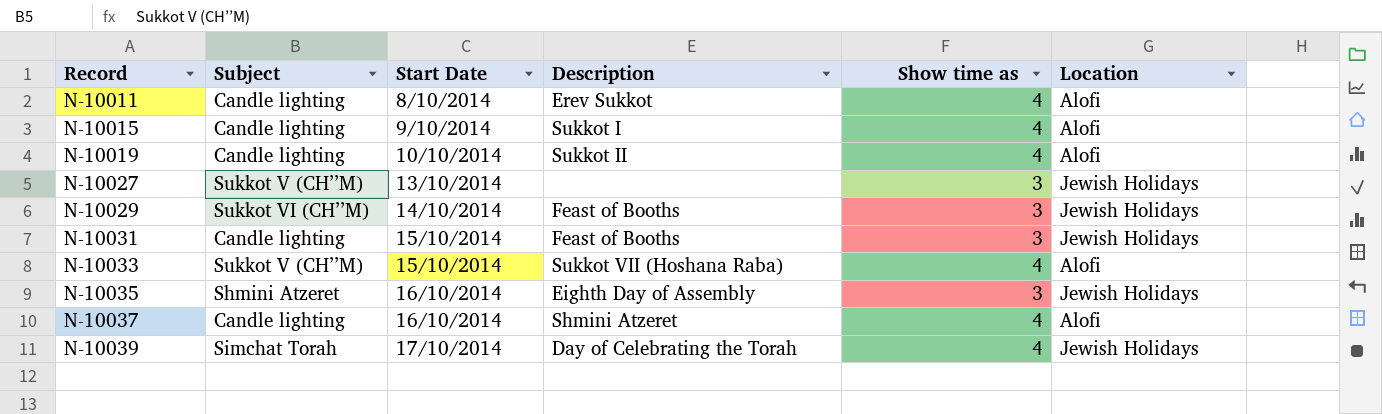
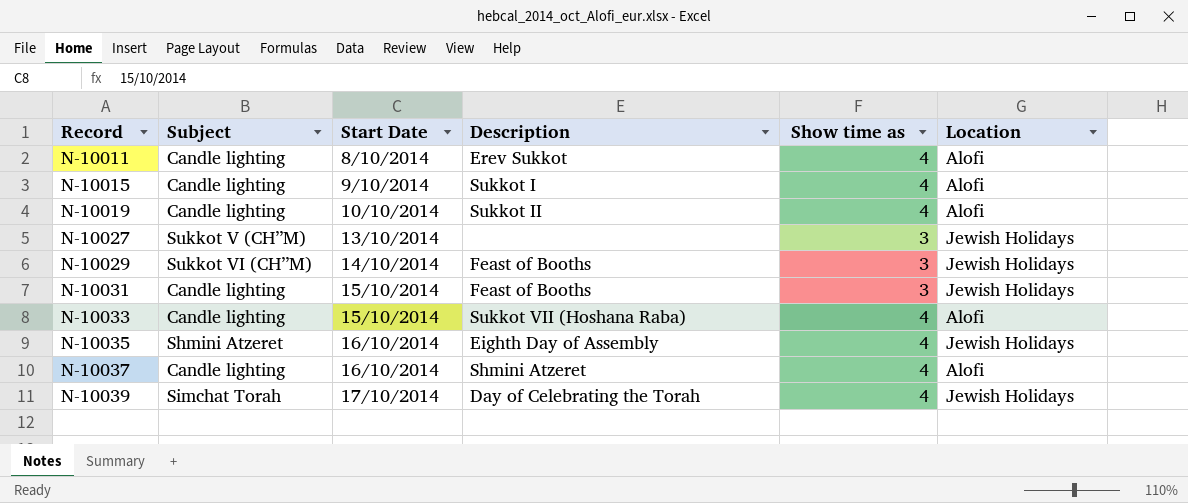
N-10033 | Subject: Sukkot V (CH’’M) -> Candle lighting
N-10035 | Show time as: 3 -> 4

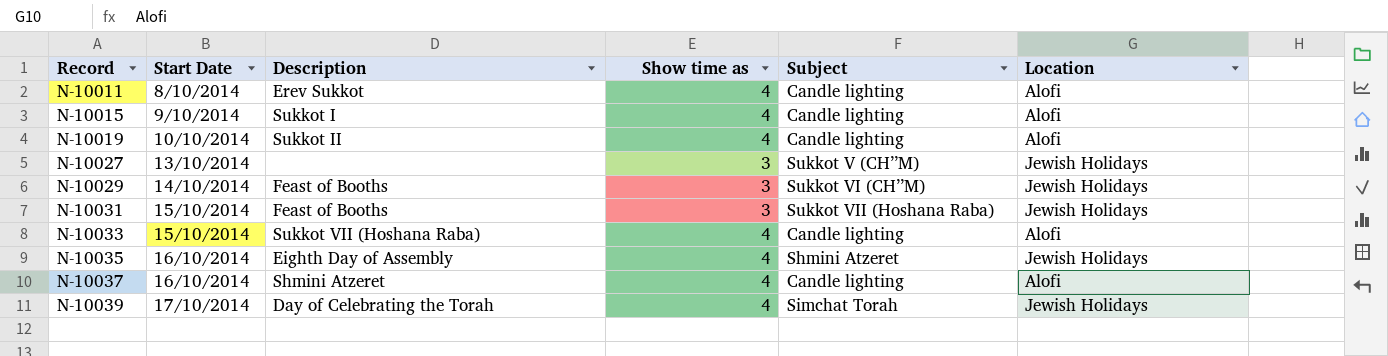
column Subject | position: 2 -> 5
N-10031 | Subject: Candle lighting -> Sukkot VII (Hoshana Raba)

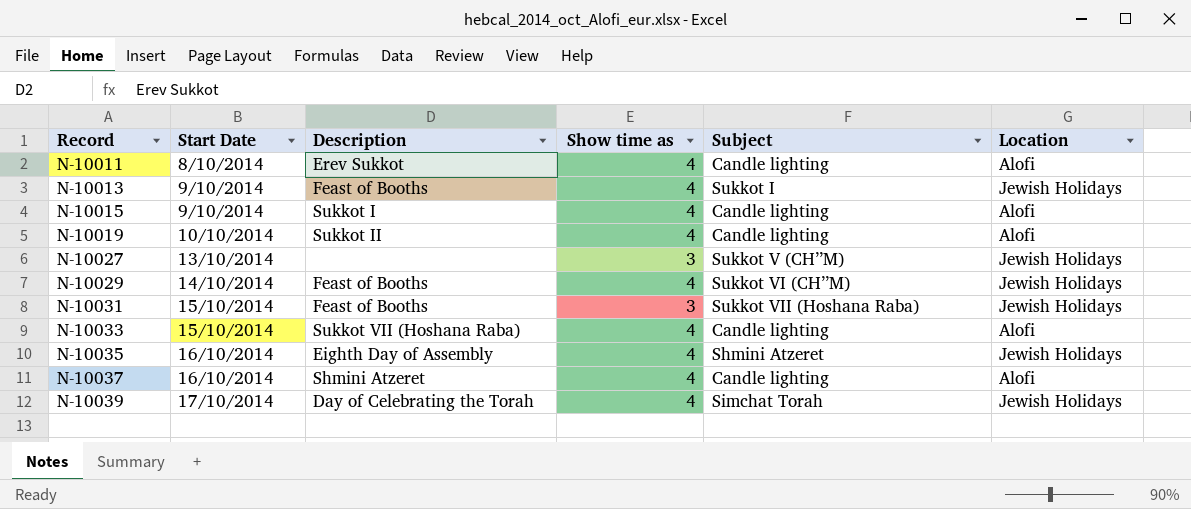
row N-10013: none -> 9/10/2014 | Feast of Booths | 4 | Sukkot I | Jewish Holidays
N-10029 | Show time as: 3 -> 4

